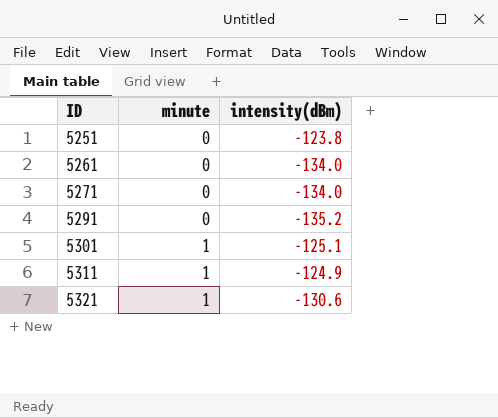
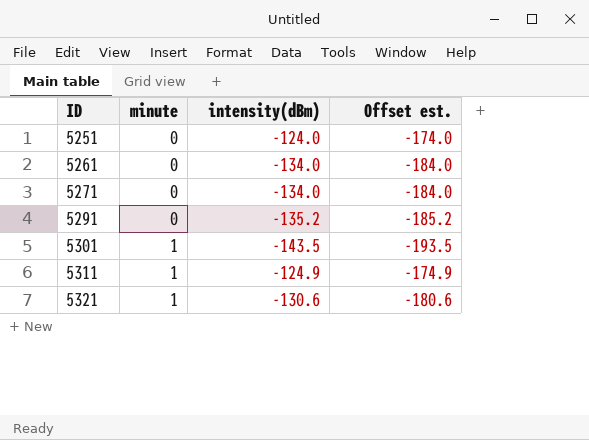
column Offset est. | formula: none -> [intensity(dBm)] - 50
5251 | intensity(dBm): -123.8 -> -124.0
5301 | intensity(dBm): -125.1 -> -143.5

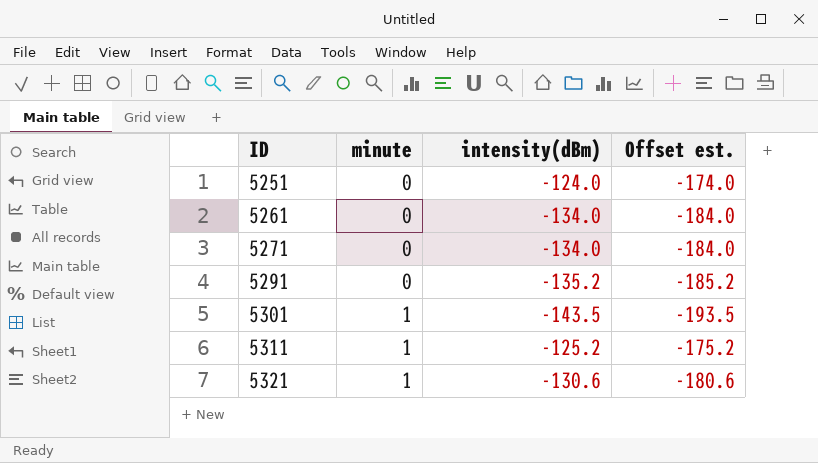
5311 | intensity(dBm): -124.9 -> -125.2
5311 | Offset est.: -174.9 -> -175.2

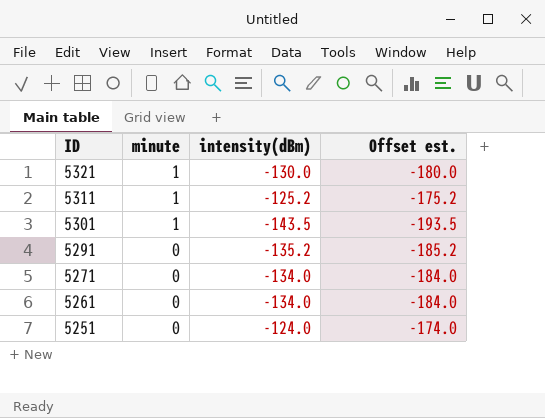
row order: ID ascending -> ID descending
5321 | intensity(dBm): -130.6 -> -130.0
5321 | Offset est.: -180.6 -> -180.0

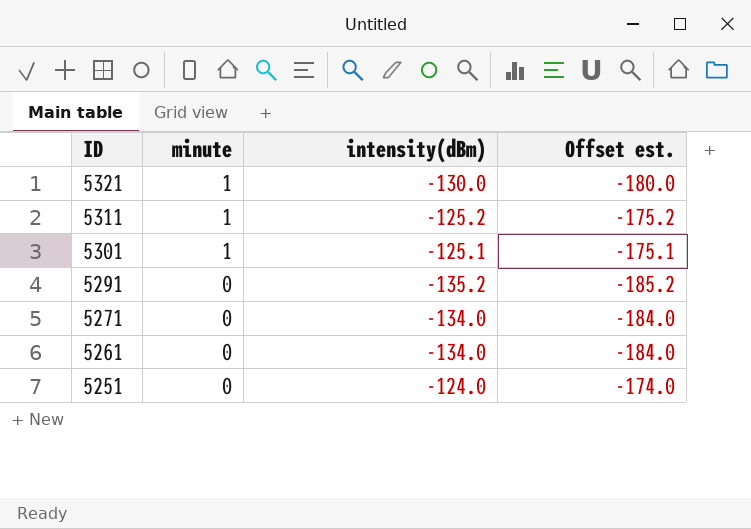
5301 | intensity(dBm): -143.5 -> -125.1
5301 | Offset est.: -193.5 -> -175.1

